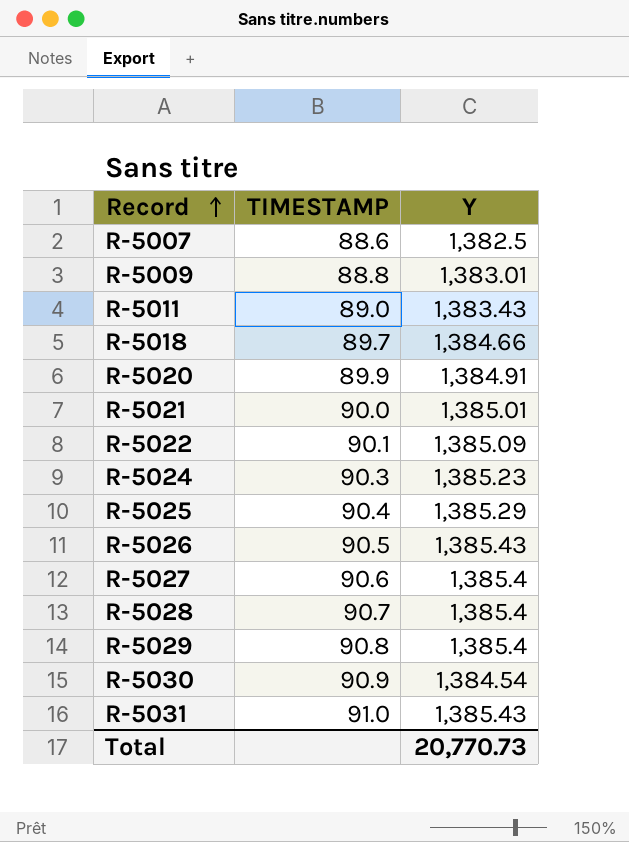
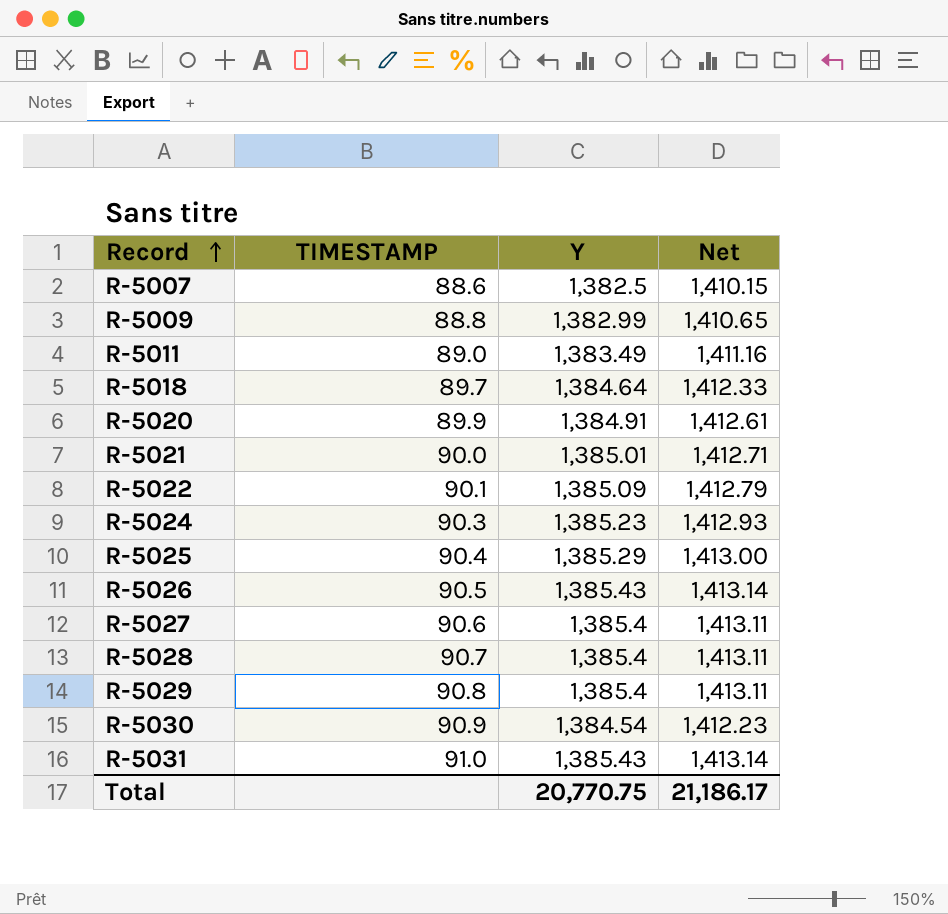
column Net | formula: none -> [Y] * 1.02
R-5009 | Y: 1,383.01 -> 1,382.99
R-5011 | Y: 1,383.43 -> 1,383.49
R-5018 | Y: 1,384.66 -> 1,384.64
Total | Y: 20,770.73 -> 20,770.75

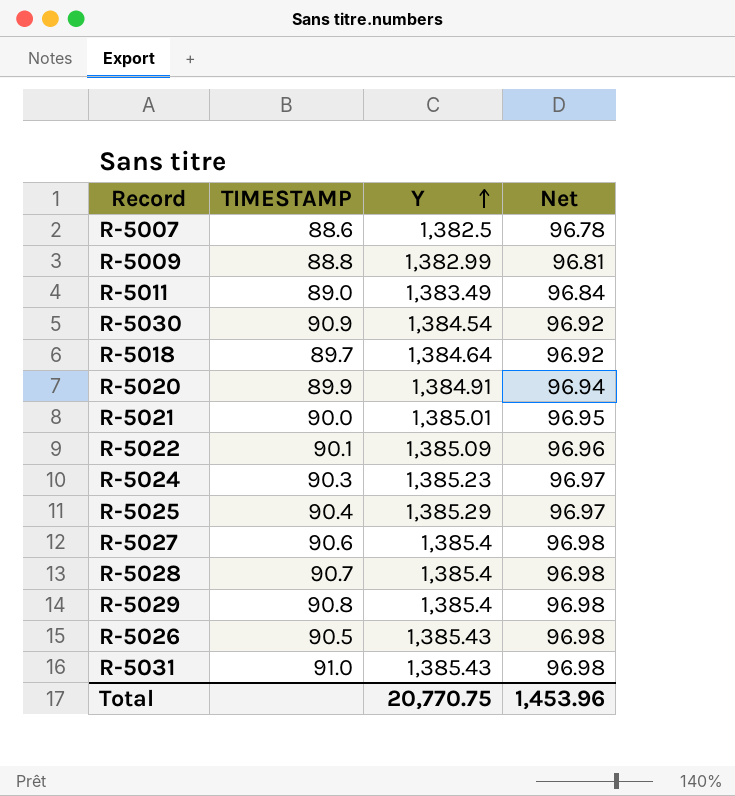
row order: Record ascending -> Y ascending
column Net | formula: [Y] * 1.02 -> [Y] * 0.07
Total | Net: 21,186.17 -> 1,453.96

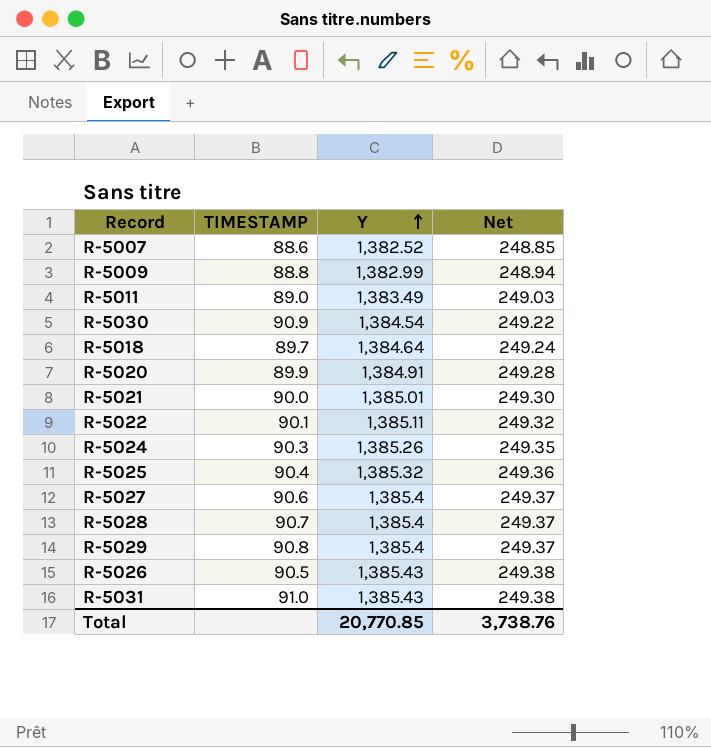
column Net | formula: [Y] * 0.07 -> [Y] * 0.18
R-5007 | Y: 1,382.5 -> 1,382.52
R-5022 | Y: 1,385.09 -> 1,385.11
R-5024 | Y: 1,385.23 -> 1,385.26
R-5025 | Y: 1,385.29 -> 1,385.32
Total | Y: 20,770.75 -> 20,770.85
Total | Net: 1,453.96 -> 3,738.76

